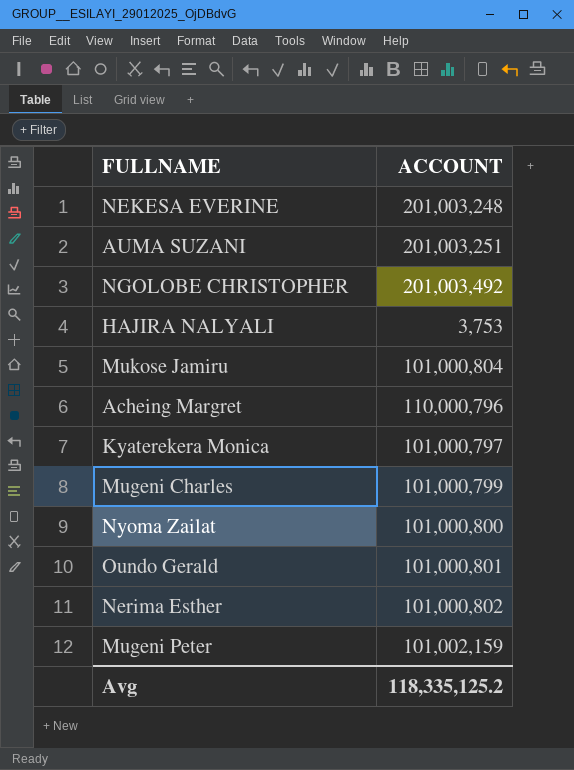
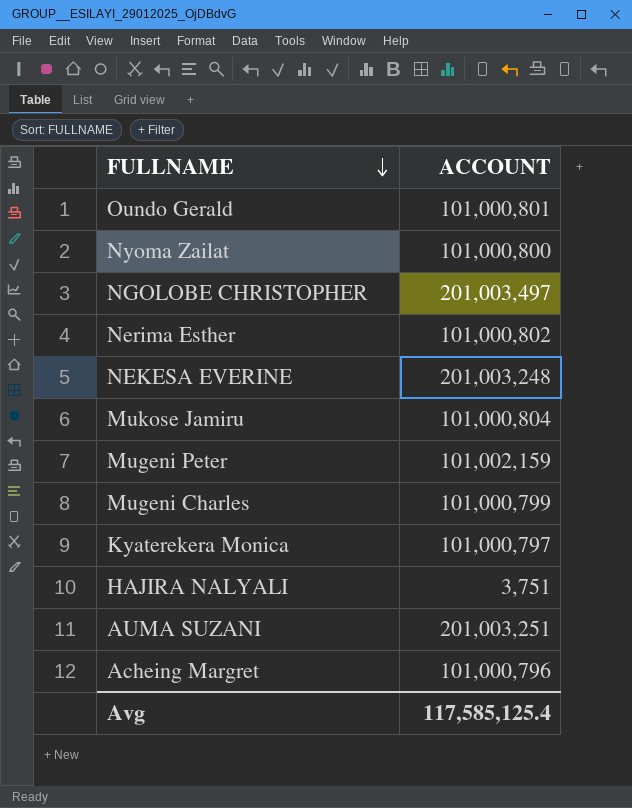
row order: none -> FULLNAME descending
NGOLOBE CHRISTOPHER | ACCOUNT: 201,003,492 -> 201,003,497
HAJIRA NALYALI | ACCOUNT: 3,753 -> 3,751
Acheing Margret | ACCOUNT: 110,000,796 -> 101,000,796
Avg | ACCOUNT: 118,335,125.2 -> 117,585,125.4

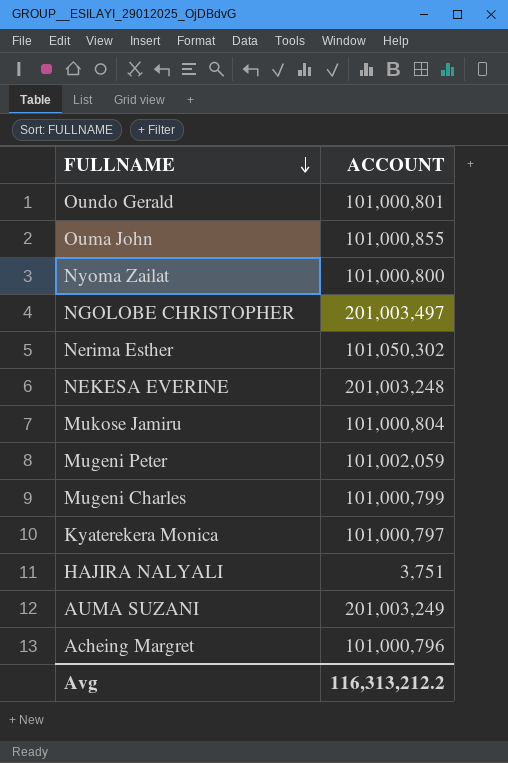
row Ouma John: none -> 101,000,855
Nerima Esther | ACCOUNT: 101,000,802 -> 101,050,302
Mugeni Peter | ACCOUNT: 101,002,159 -> 101,002,059
AUMA SUZANI | ACCOUNT: 201,003,251 -> 201,003,249
Avg | ACCOUNT: 117,585,125.4 -> 116,313,212.2

